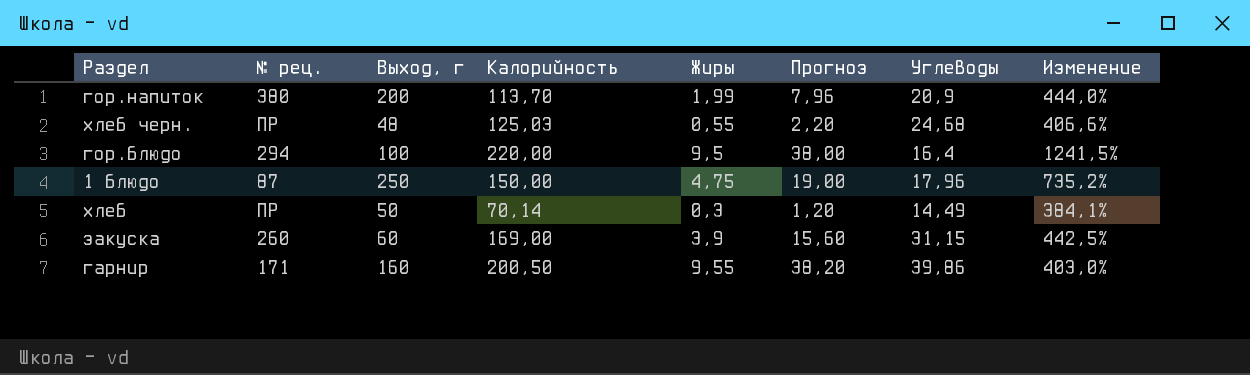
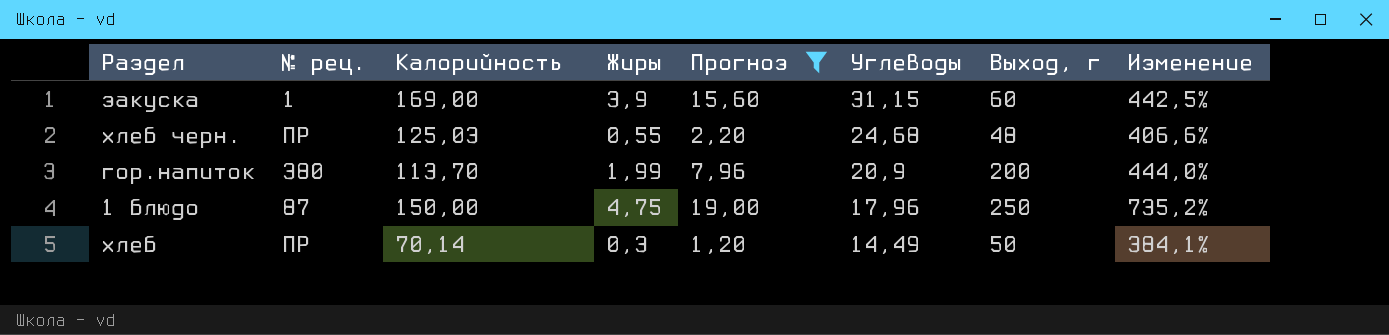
filter: none -> Прогноз <= 19,00
row order: none -> Углеводы descending
column Выход, г | position: 3 -> 7
закуска | № рец.: 260 -> 1

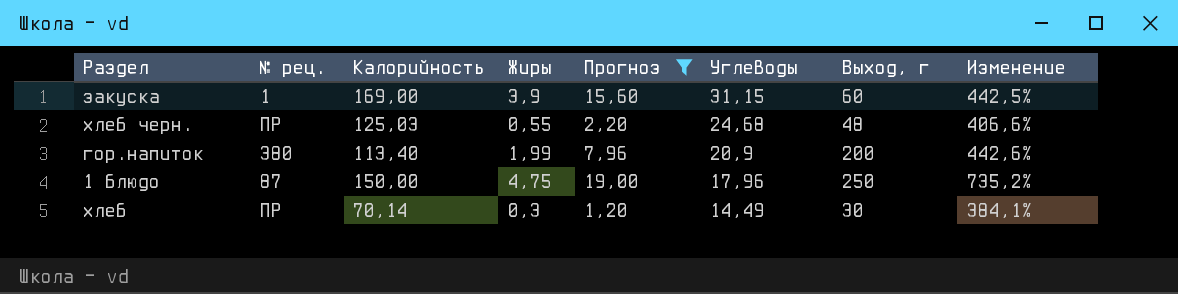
гор.напиток | Калорийность: 113,70 -> 113,40
гор.напиток | Изменение: 444,0% -> 442,6%
хлеб | Выход, г: 50 -> 30

